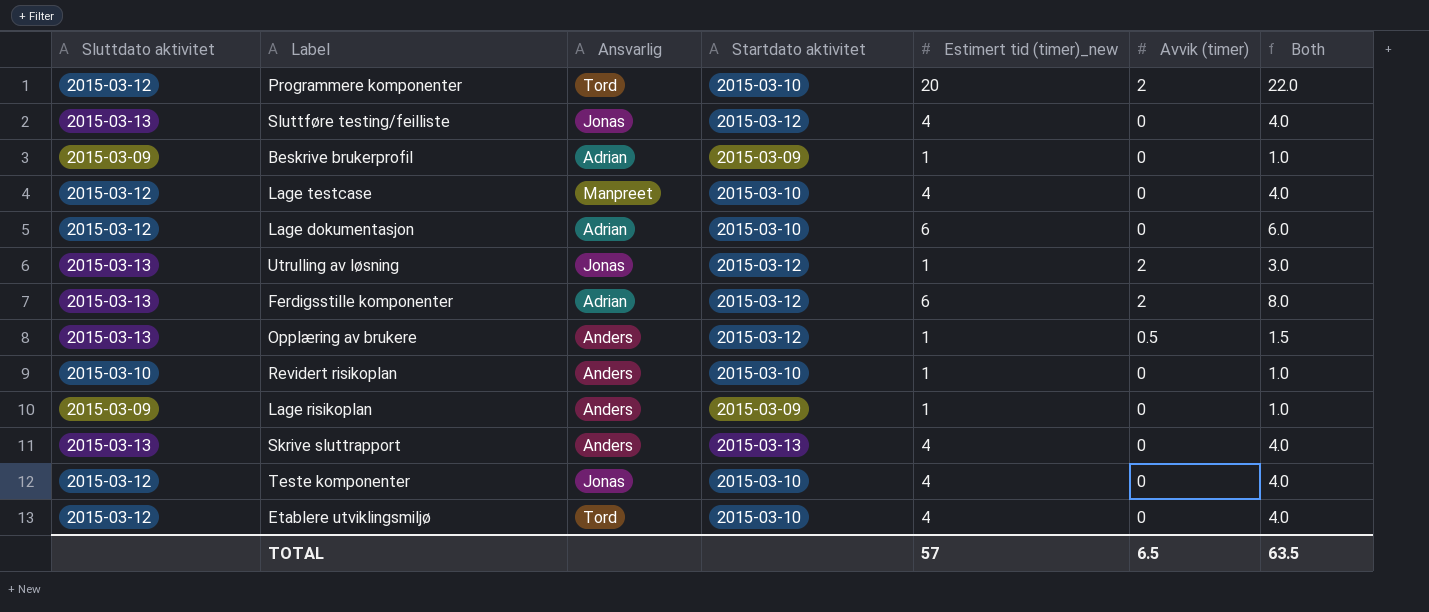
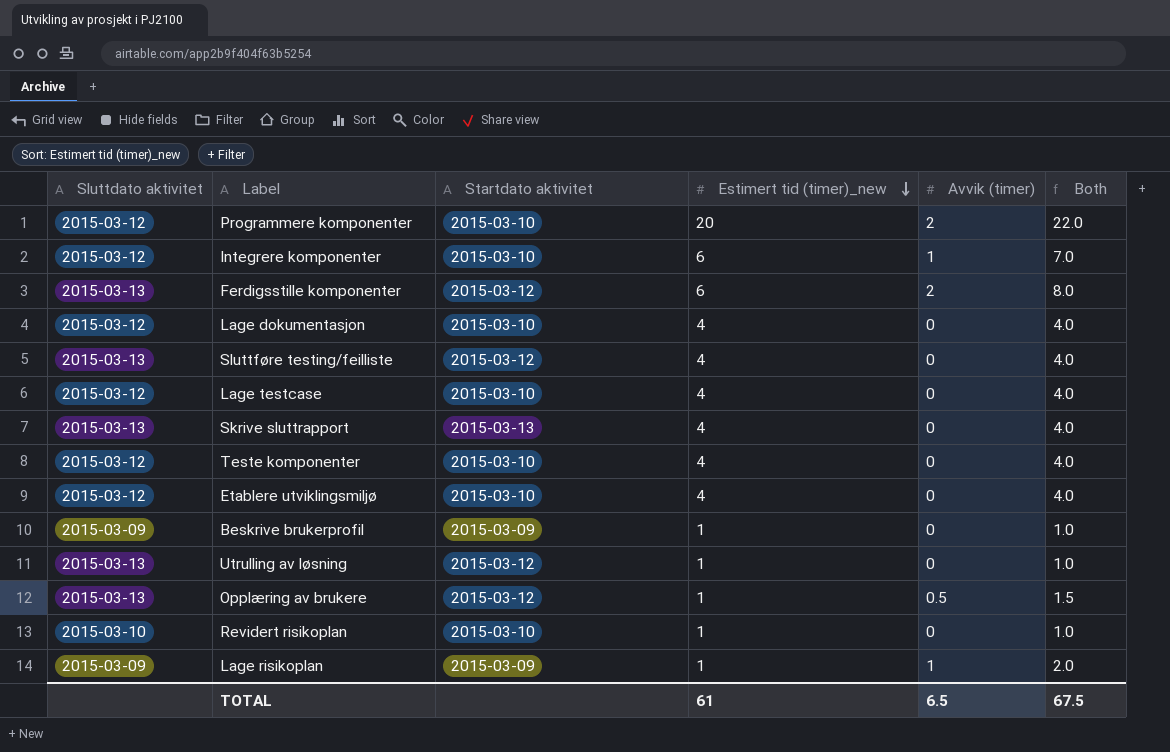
row order: none -> Estimert tid (timer)_new descending
column Ansvarlig | position: 3 -> none
row Integrere komponenter: none -> 2015-03-12 | 2015-03-10 | 6 | 1 | 7.0
Lage dokumentasjon | Estimert tid (timer)_new: 6 -> 4
Lage dokumentasjon | Both: 6.0 -> 4.0
Utrulling av løsning | Avvik (timer): 2 -> 0
Utrulling av løsning | Both: 3.0 -> 1.0
Lage risikoplan | Avvik (timer): 0 -> 1
Lage risikoplan | Both: 1.0 -> 2.0
TOTAL | Estimert tid (timer)_new: 57 -> 61
TOTAL | Both: 63.5 -> 67.5

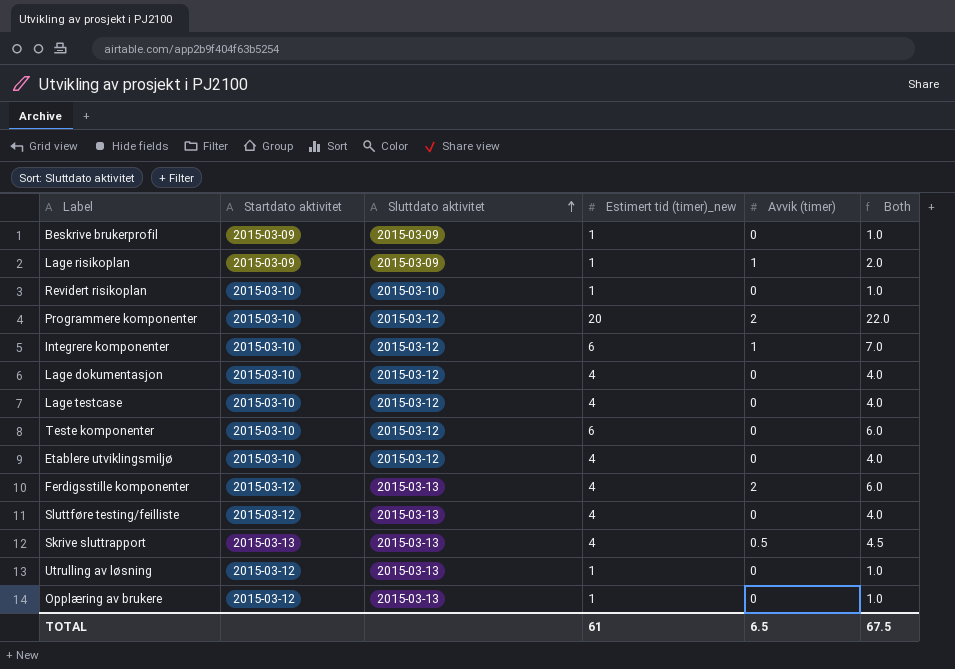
row order: Estimert tid (timer)_new descending -> Sluttdato aktivitet ascending
column Sluttdato aktivitet | position: 1 -> 3
Teste komponenter | Estimert tid (timer)_new: 4 -> 6
Teste komponenter | Both: 4.0 -> 6.0
Ferdigsstille komponenter | Estimert tid (timer)_new: 6 -> 4
Ferdigsstille komponenter | Both: 8.0 -> 6.0
Skrive sluttrapport | Avvik (timer): 0 -> 0.5
Skrive sluttrapport | Both: 4.0 -> 4.5
Opplæring av brukere | Avvik (timer): 0.5 -> 0
Opplæring av brukere | Both: 1.5 -> 1.0

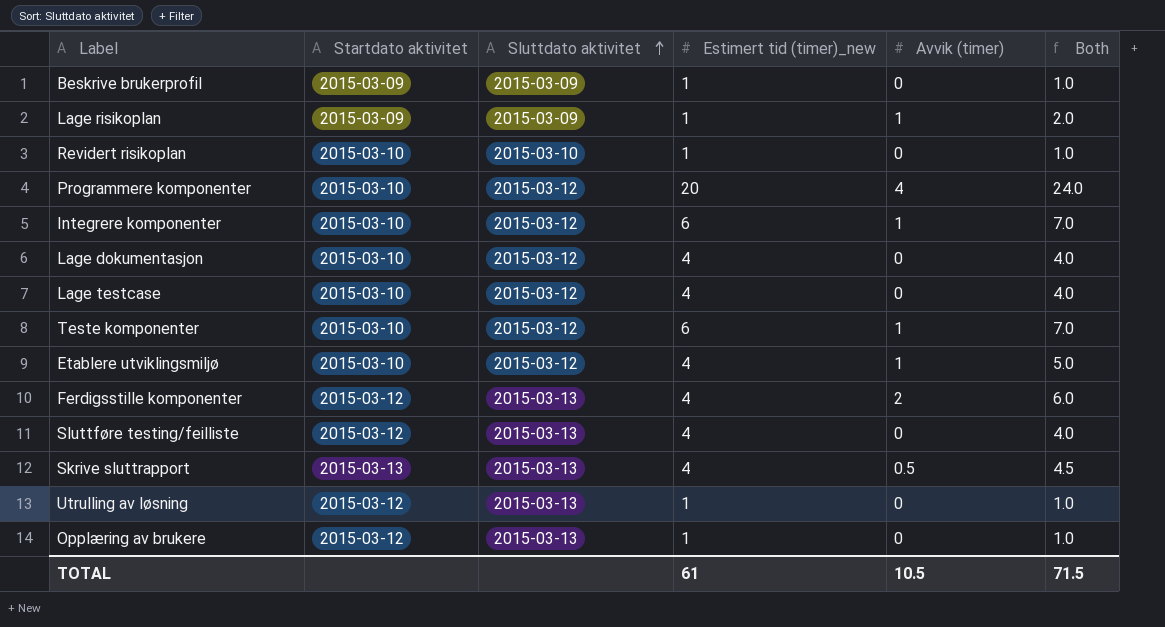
Programmere komponenter | Avvik (timer): 2 -> 4
Programmere komponenter | Both: 22.0 -> 24.0
Teste komponenter | Avvik (timer): 0 -> 1
Teste komponenter | Both: 6.0 -> 7.0
Etablere utviklingsmiljø | Avvik (timer): 0 -> 1
Etablere utviklingsmiljø | Both: 4.0 -> 5.0
TOTAL | Avvik (timer): 6.5 -> 10.5
TOTAL | Both: 67.5 -> 71.5

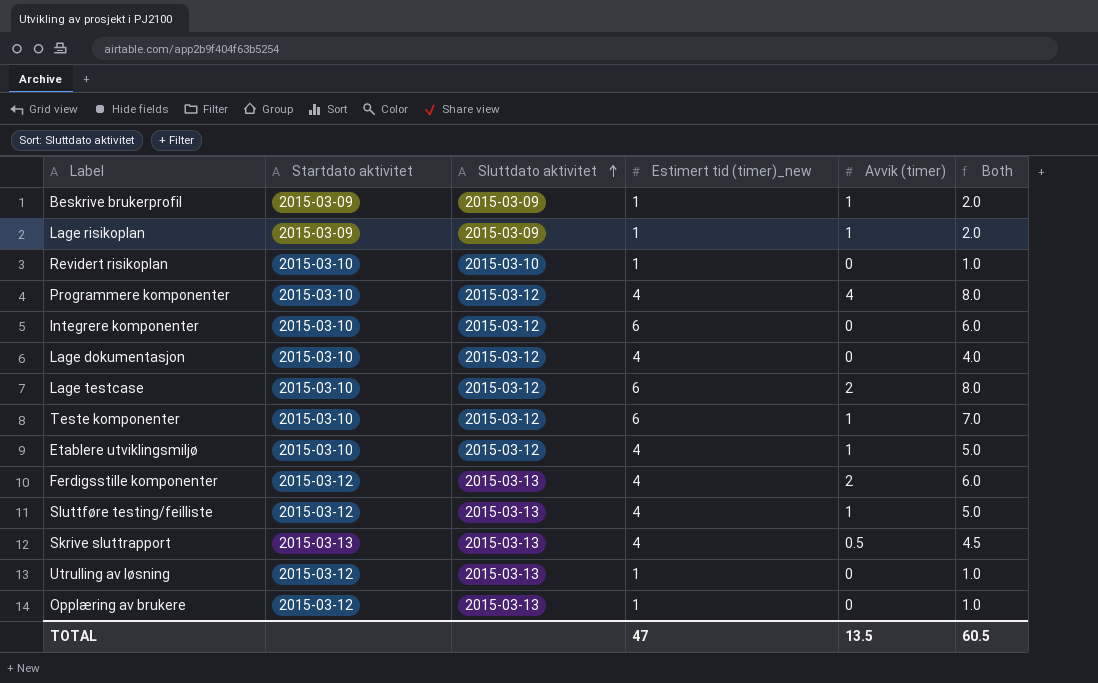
Beskrive brukerprofil | Avvik (timer): 0 -> 1
Beskrive brukerprofil | Both: 1.0 -> 2.0
Programmere komponenter | Estimert tid (timer)_new: 20 -> 4
Programmere komponenter | Both: 24.0 -> 8.0
Integrere komponenter | Avvik (timer): 1 -> 0
Integrere komponenter | Both: 7.0 -> 6.0
Lage testcase | Estimert tid (timer)_new: 4 -> 6
Lage testcase | Avvik (timer): 0 -> 2
Lage testcase | Both: 4.0 -> 8.0
Sluttføre testing/feilliste | Avvik (timer): 0 -> 1
Sluttføre testing/feilliste | Both: 4.0 -> 5.0
TOTAL | Estimert tid (timer)_new: 61 -> 47
TOTAL | Avvik (timer): 10.5 -> 13.5
TOTAL | Both: 71.5 -> 60.5

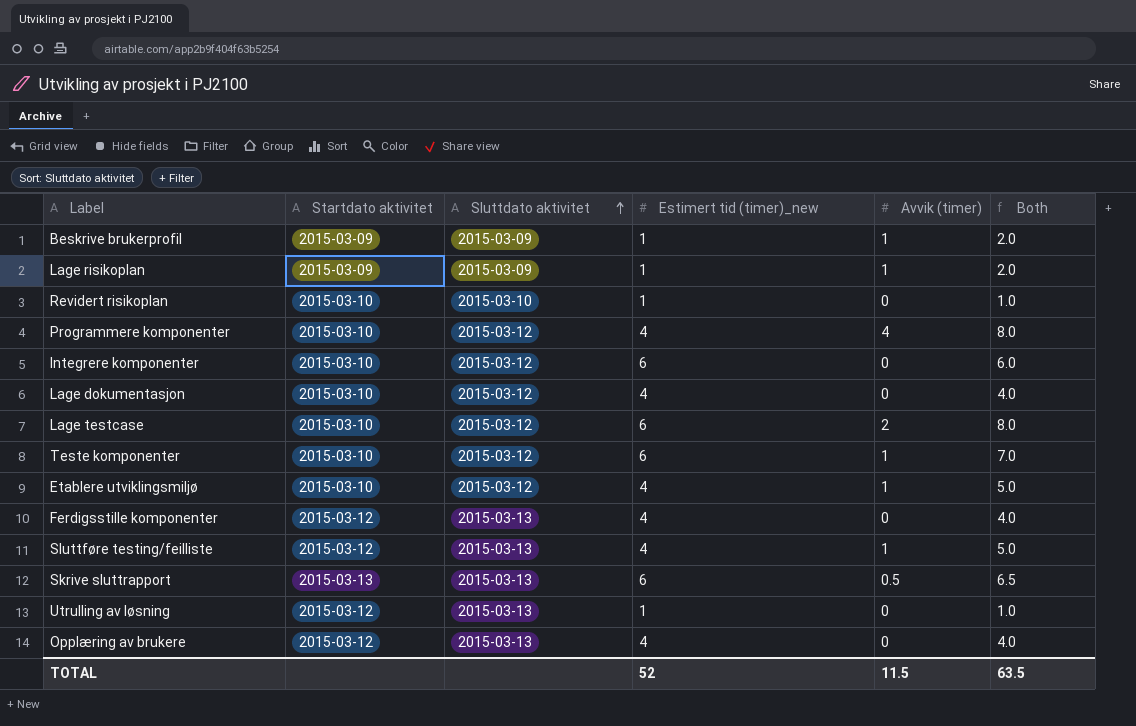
Ferdigsstille komponenter | Avvik (timer): 2 -> 0
Ferdigsstille komponenter | Both: 6.0 -> 4.0
Skrive sluttrapport | Estimert tid (timer)_new: 4 -> 6
Skrive sluttrapport | Both: 4.5 -> 6.5
Opplæring av brukere | Estimert tid (timer)_new: 1 -> 4
Opplæring av brukere | Both: 1.0 -> 4.0
TOTAL | Estimert tid (timer)_new: 47 -> 52
TOTAL | Avvik (timer): 13.5 -> 11.5
TOTAL | Both: 60.5 -> 63.5

